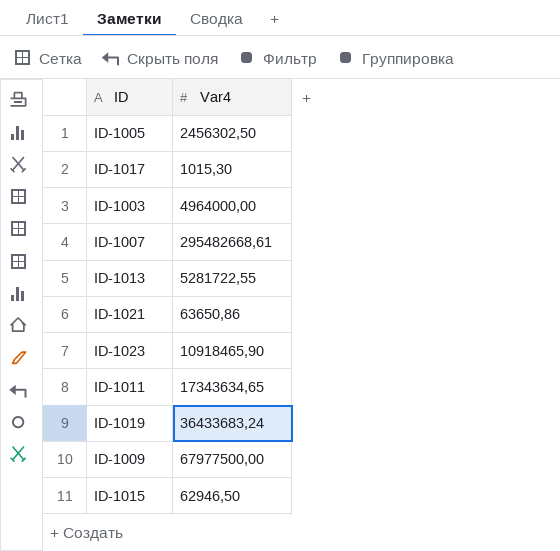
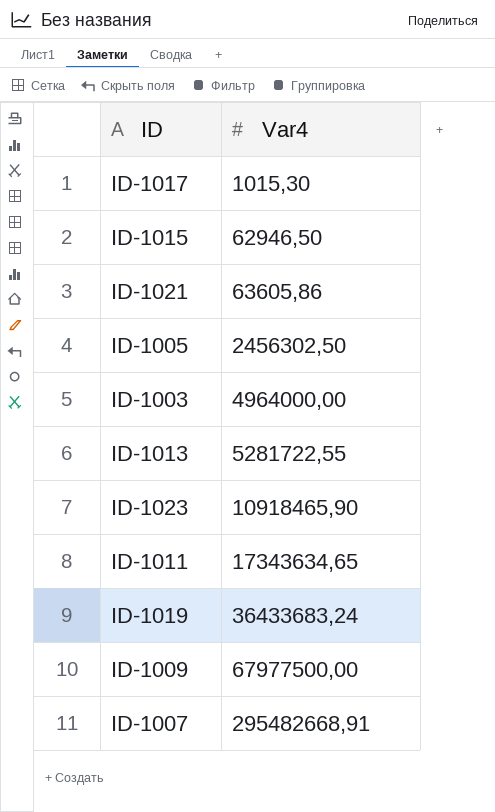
row order: none -> Var4 ascending
ID-1021 | Var4: 63650,86 -> 63605,86
ID-1007 | Var4: 295482668,61 -> 295482668,91

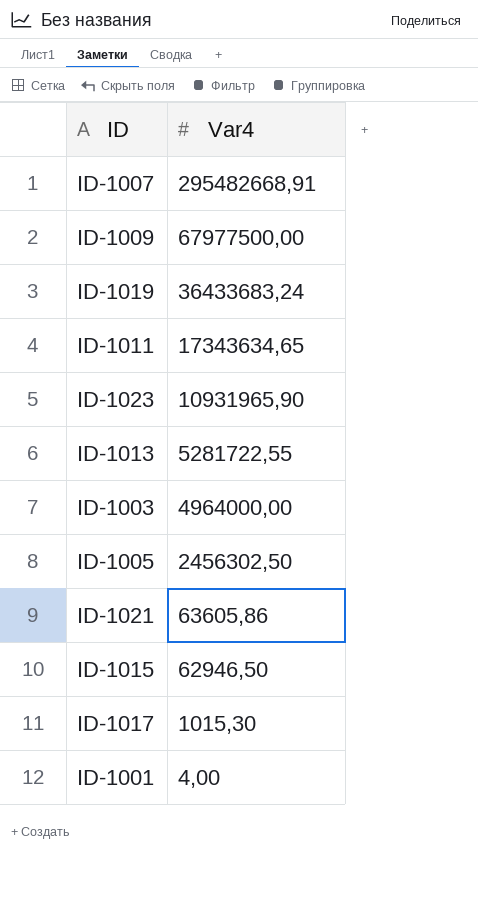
row order: Var4 ascending -> Var4 descending
ID-1023 | Var4: 10918465,90 -> 10931965,90
row ID-1001: none -> 4,00

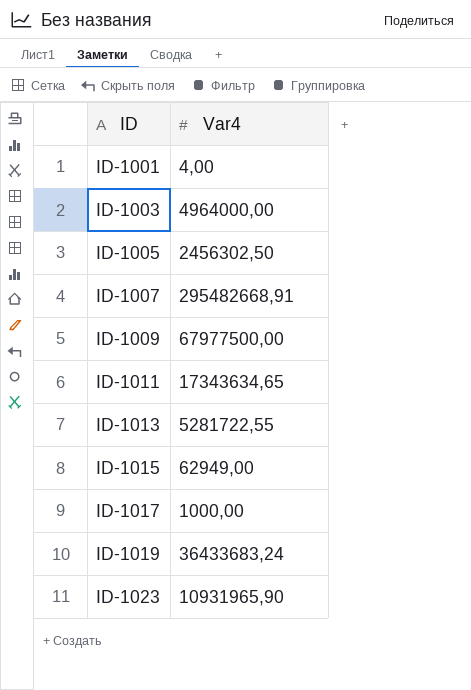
row order: Var4 descending -> ID ascending
row ID-1021: 63605,86 -> none
ID-1015 | Var4: 62946,50 -> 62949,00
ID-1017 | Var4: 1015,30 -> 1000,00

